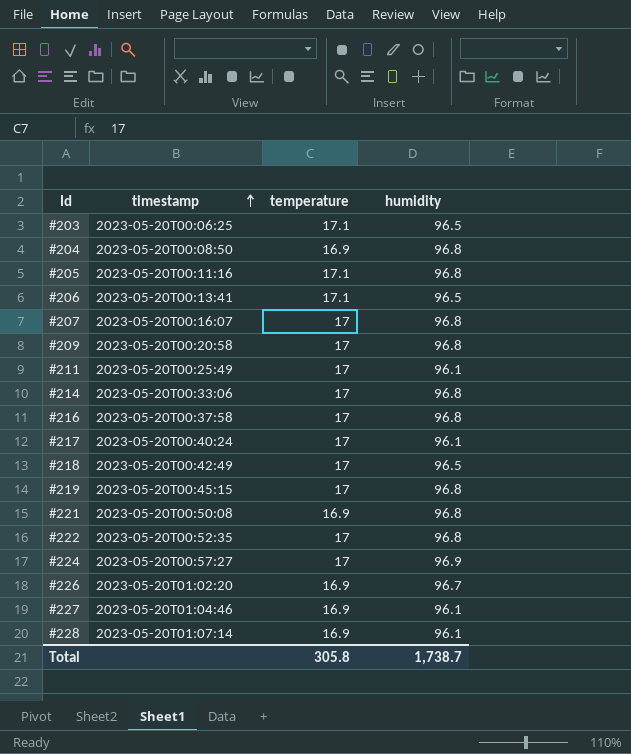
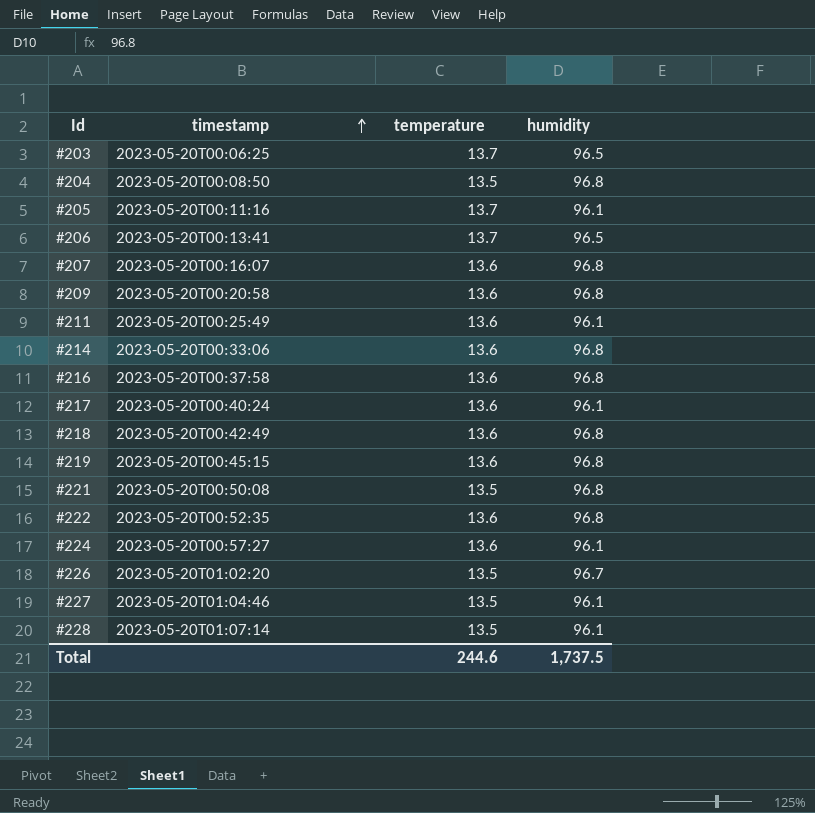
#203 | temperature: 17.1 -> 13.7
#204 | temperature: 16.9 -> 13.5
#205 | temperature: 17.1 -> 13.7
#205 | humidity: 96.8 -> 96.1
#206 | temperature: 17.1 -> 13.7
#207 | temperature: 17 -> 13.6
#209 | temperature: 17 -> 13.6
#211 | temperature: 17 -> 13.6
#214 | temperature: 17 -> 13.6
#216 | temperature: 17 -> 13.6
#217 | temperature: 17 -> 13.6
#218 | temperature: 17 -> 13.6
#218 | humidity: 96.5 -> 96.8
#219 | temperature: 17 -> 13.6
#221 | temperature: 16.9 -> 13.5
#222 | temperature: 17 -> 13.6
#224 | temperature: 17 -> 13.6
#224 | humidity: 96.9 -> 96.1
#226 | temperature: 16.9 -> 13.5
#227 | temperature: 16.9 -> 13.5
#228 | temperature: 16.9 -> 13.5
Total | temperature: 305.8 -> 244.6
Total | humidity: 1,738.7 -> 1,737.5

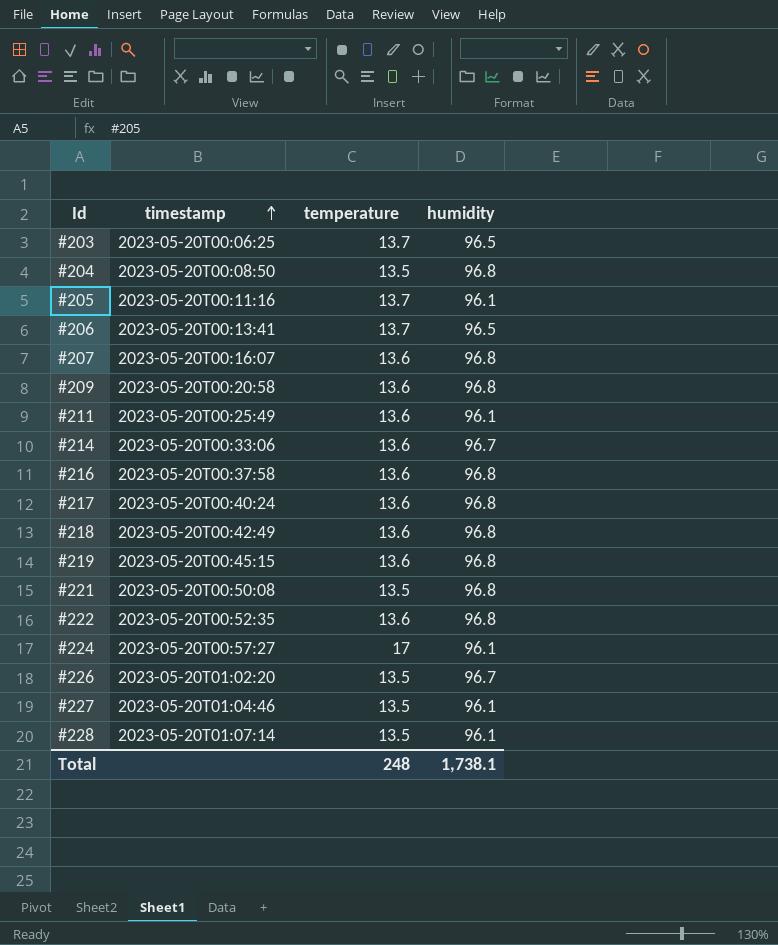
#214 | humidity: 96.8 -> 96.7
#217 | humidity: 96.1 -> 96.8
#224 | temperature: 13.6 -> 17
Total | temperature: 244.6 -> 248
Total | humidity: 1,737.5 -> 1,738.1

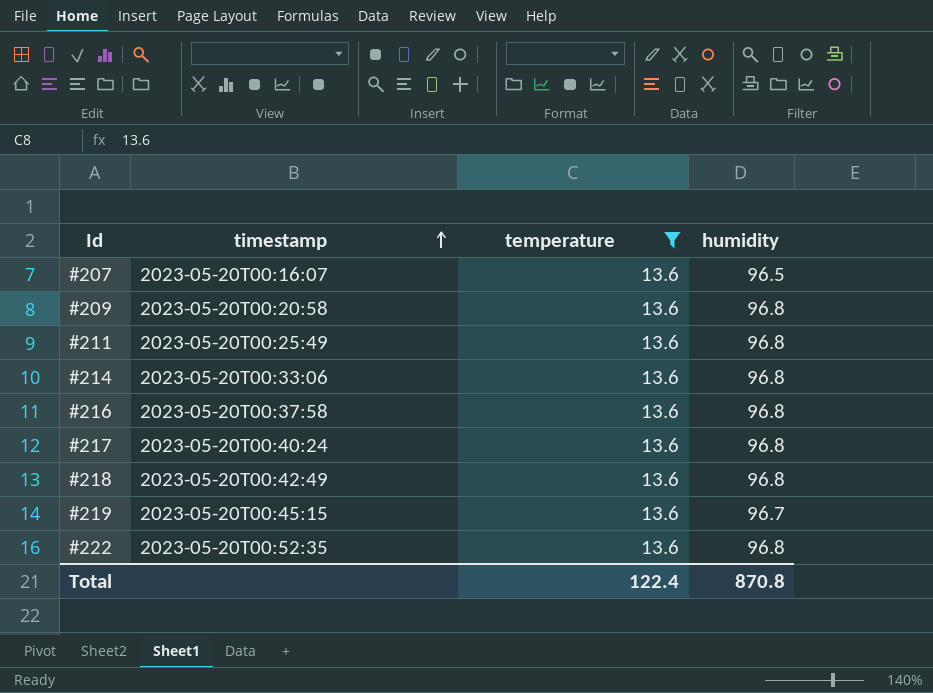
filter: none -> temperature = 13.6
#207 | humidity: 96.8 -> 96.5
#211 | humidity: 96.1 -> 96.8
#214 | humidity: 96.7 -> 96.8
#219 | humidity: 96.8 -> 96.7
Total | temperature: 248 -> 122.4
Total | humidity: 1,738.1 -> 870.8

